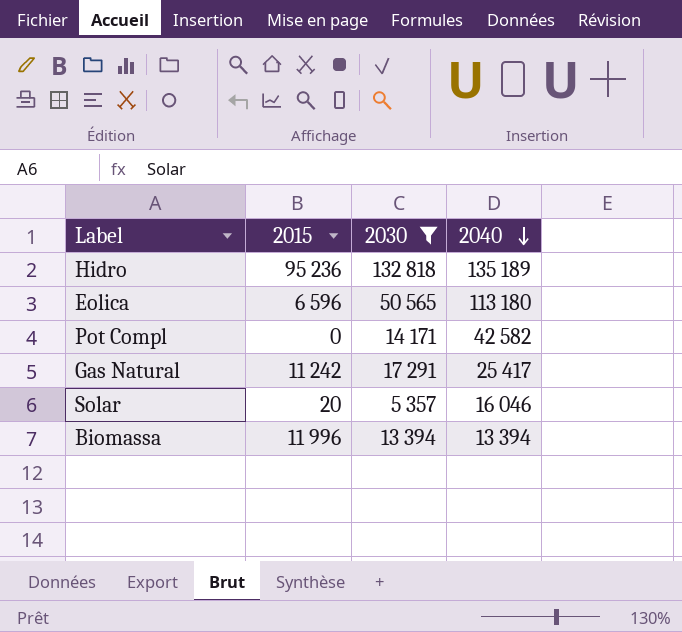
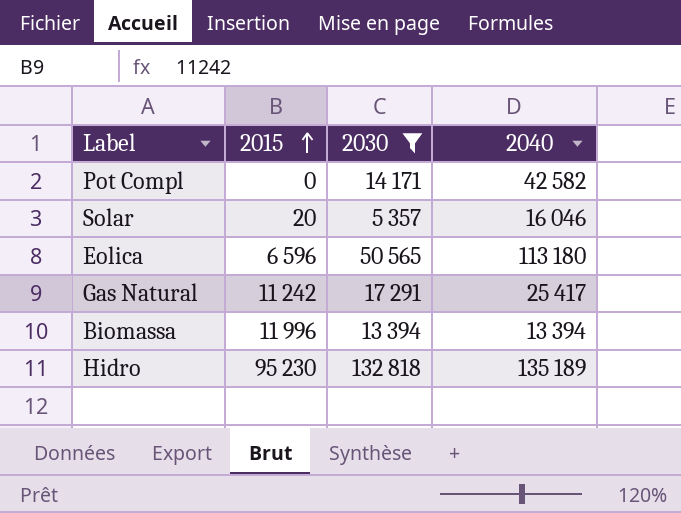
row order: 2040 descending -> 2015 ascending
Hidro | 2015: 95 236 -> 95 230

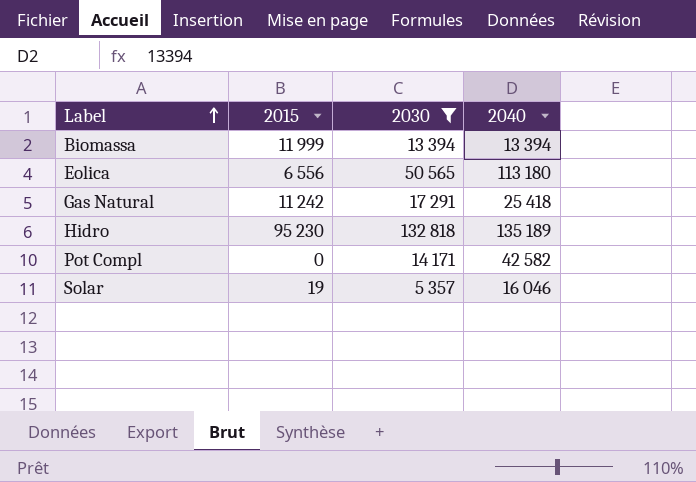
row order: 2015 ascending -> Label ascending
Biomassa | 2015: 11 996 -> 11 999
Eolica | 2015: 6 596 -> 6 556
Gas Natural | 2040: 25 417 -> 25 418
Solar | 2015: 20 -> 19

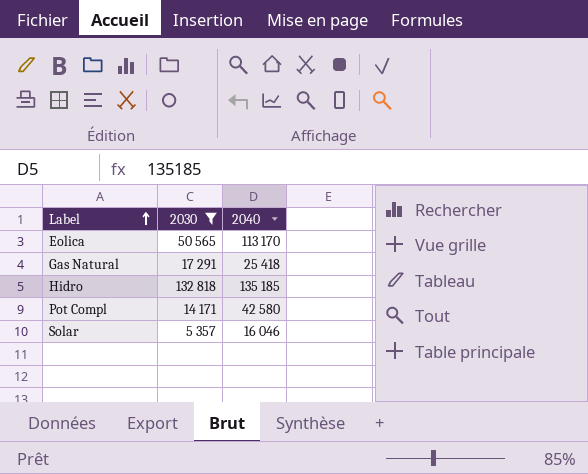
column 2015 | position: 2 -> none
row Biomassa: 11 999 | 13 394 | 13 394 -> none
Eolica | 2040: 113 180 -> 113 170
Hidro | 2040: 135 189 -> 135 185
Pot Compl | 2040: 42 582 -> 42 580

